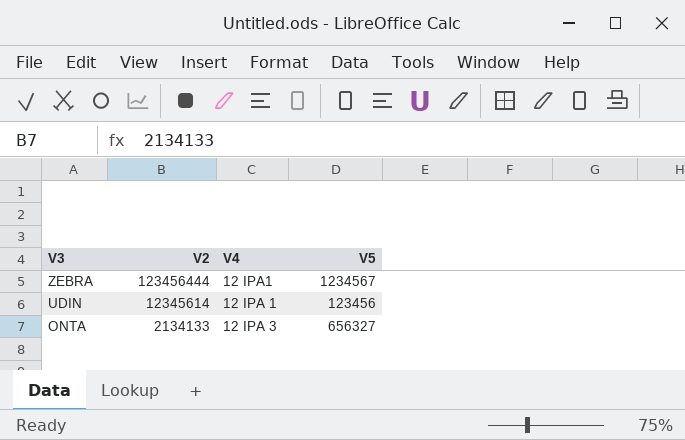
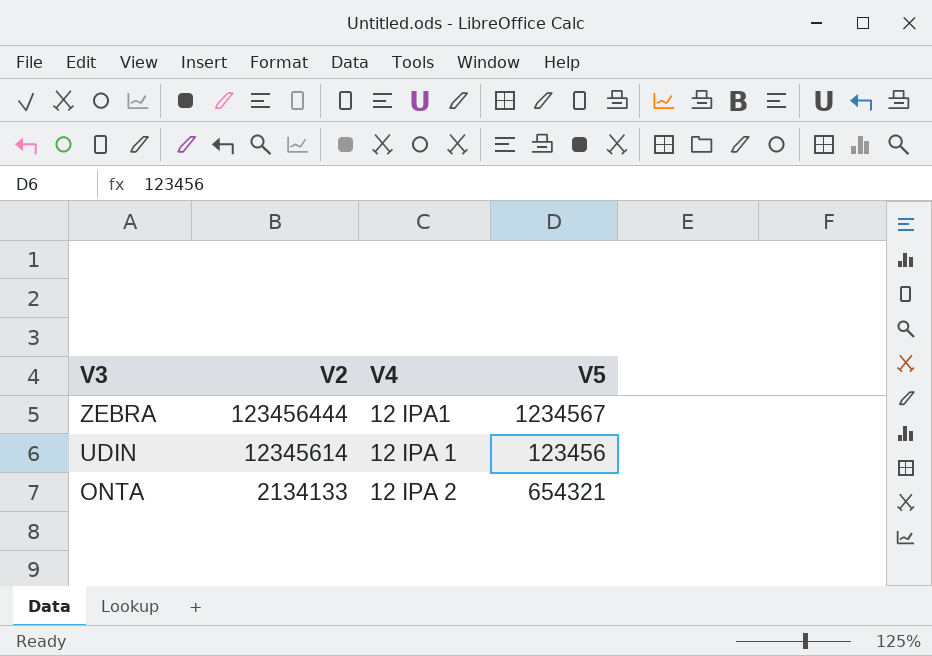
ONTA | V4: 12 IPA 3 -> 12 IPA 2
ONTA | V5: 656327 -> 654321

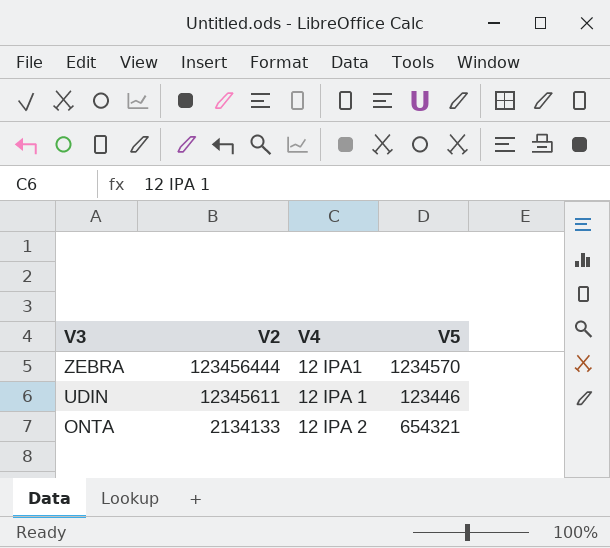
ZEBRA | V5: 1234567 -> 1234570
UDIN | V2: 12345614 -> 12345611
UDIN | V5: 123456 -> 123446

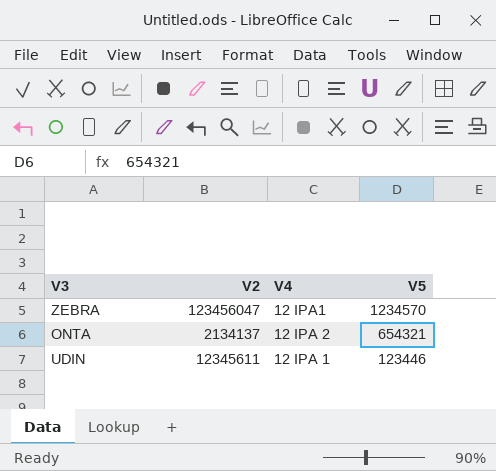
row order: V3 descending -> V5 descending
ZEBRA | V2: 123456444 -> 123456047
ONTA | V2: 2134133 -> 2134137

